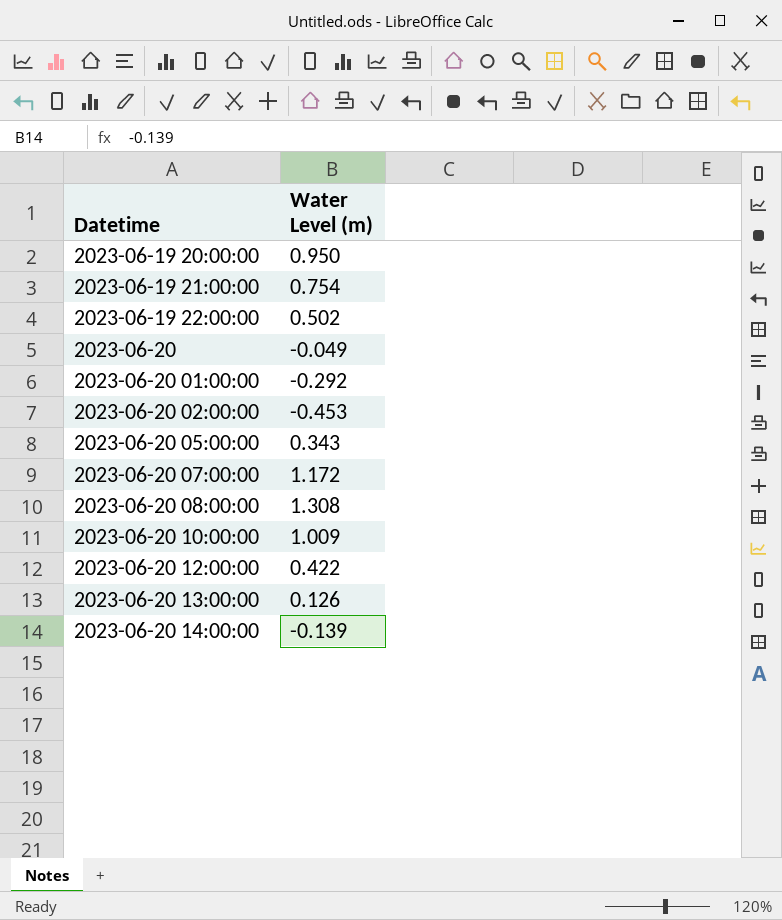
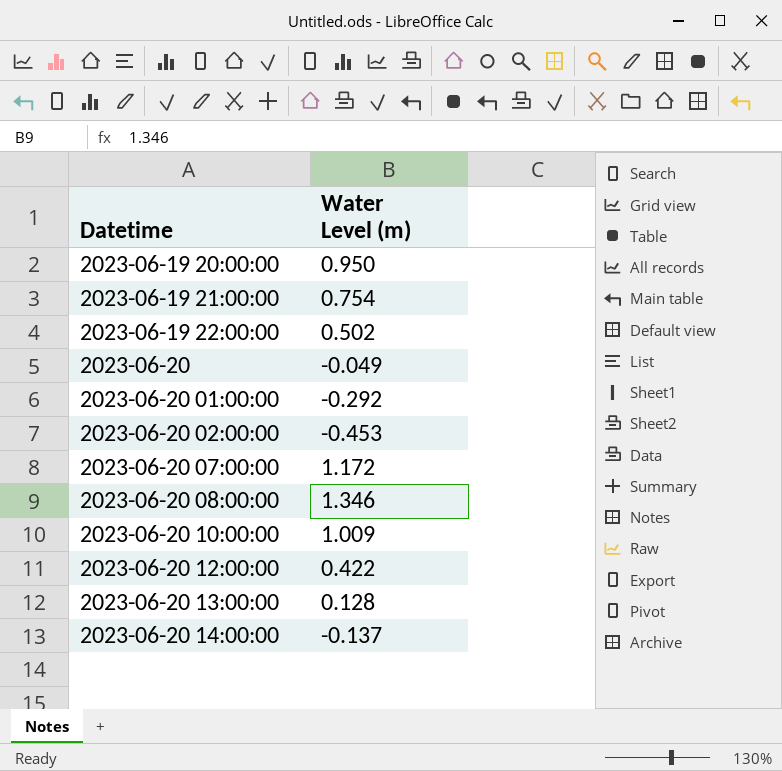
row 2023-06-20 05:00:00: 0.343 -> none
2023-06-20 08:00:00 | Water Level (m): 1.308 -> 1.346
2023-06-20 13:00:00 | Water Level (m): 0.126 -> 0.128
2023-06-20 14:00:00 | Water Level (m): -0.139 -> -0.137

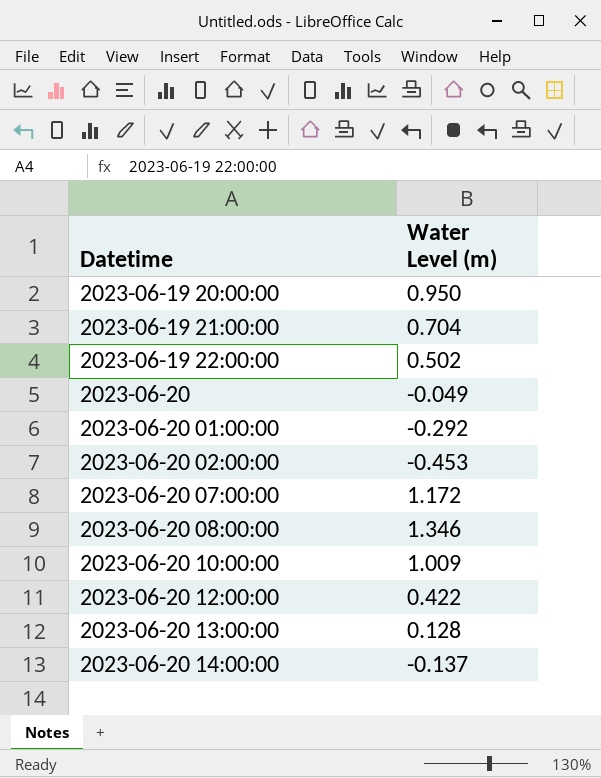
2023-06-19 21:00:00 | Water Level (m): 0.754 -> 0.704

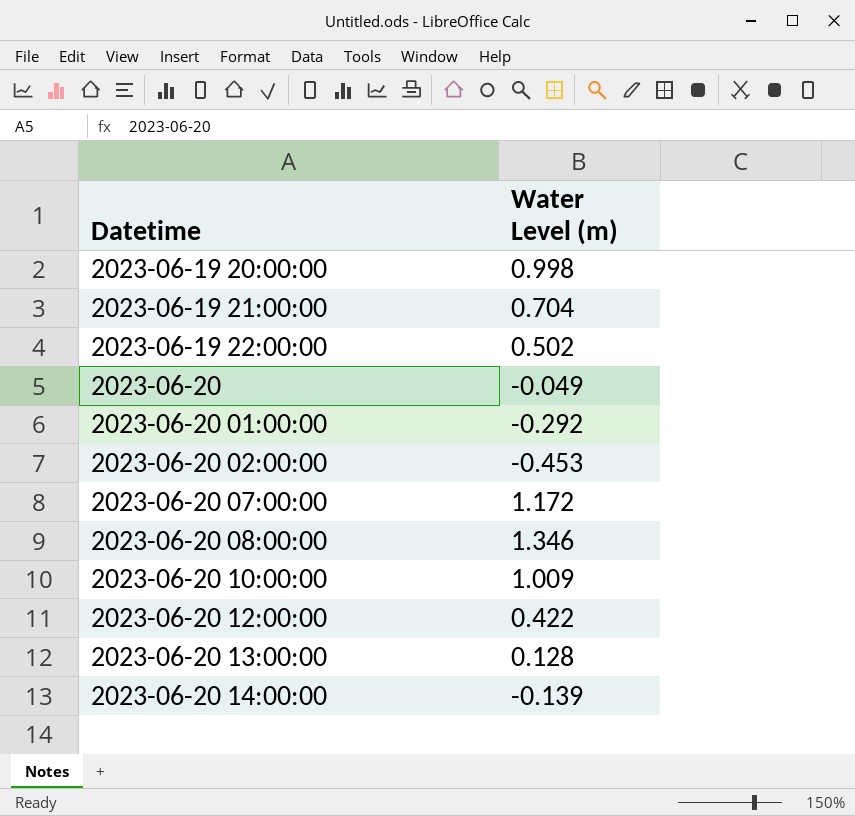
2023-06-19 20:00:00 | Water Level (m): 0.950 -> 0.998
2023-06-20 14:00:00 | Water Level (m): -0.137 -> -0.139

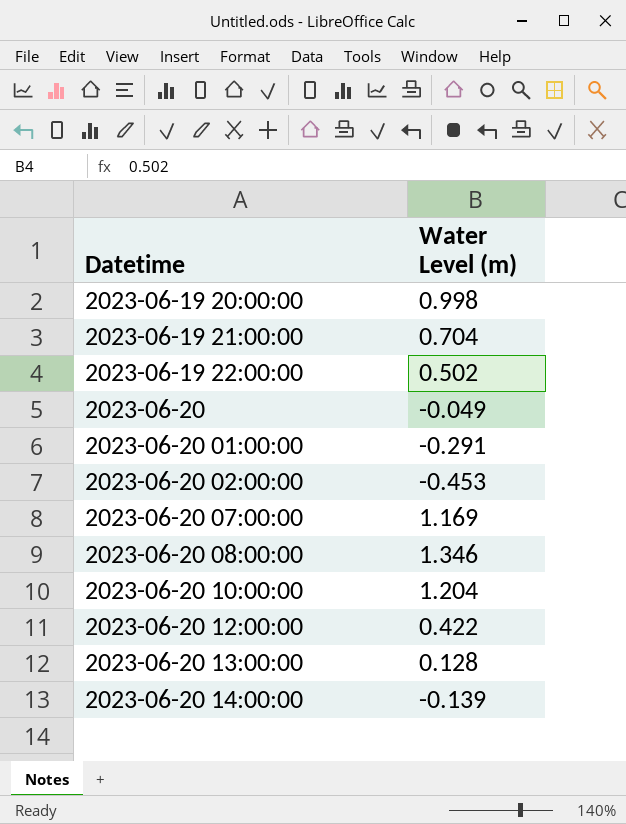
2023-06-20 01:00:00 | Water Level (m): -0.292 -> -0.291
2023-06-20 07:00:00 | Water Level (m): 1.172 -> 1.169
2023-06-20 10:00:00 | Water Level (m): 1.009 -> 1.204

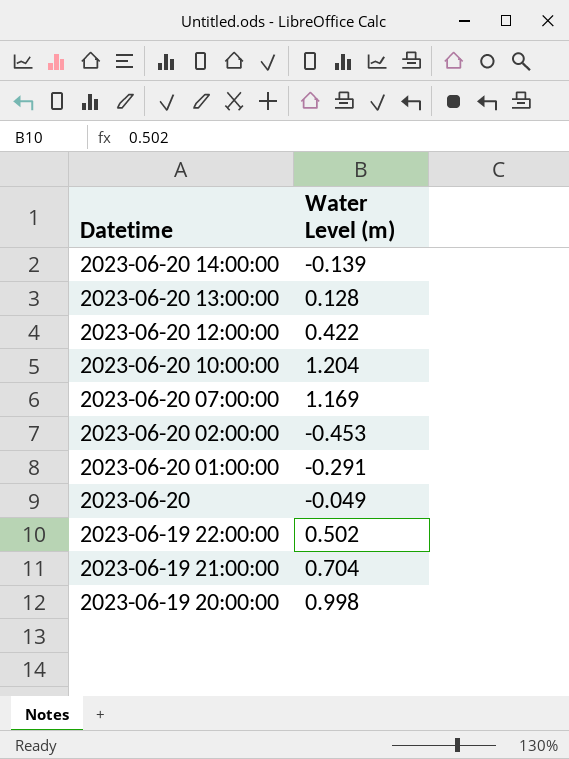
row order: Datetime ascending -> Datetime descending
row 2023-06-20 08:00:00: 1.346 -> none

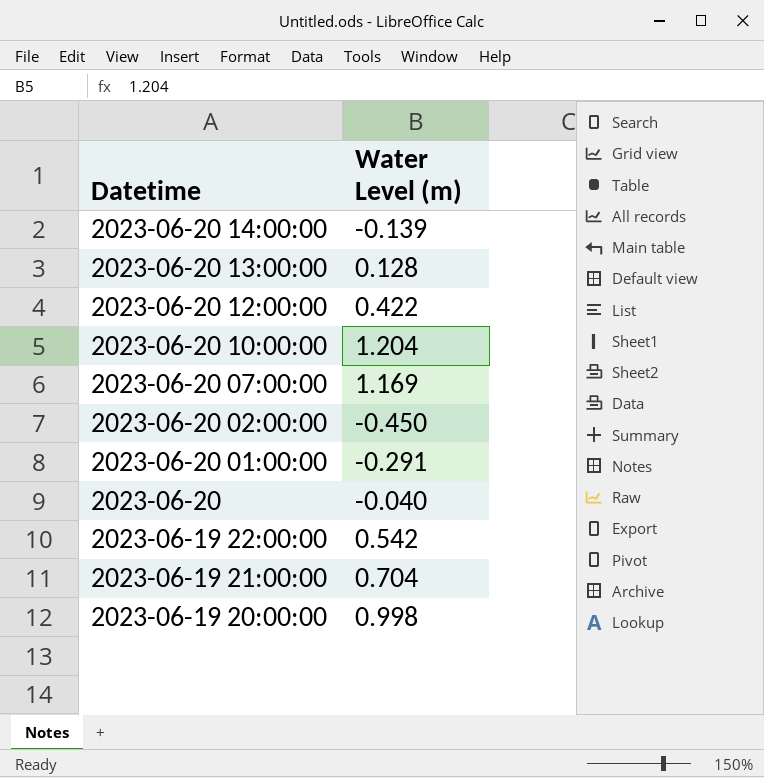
2023-06-20 02:00:00 | Water Level (m): -0.453 -> -0.450
2023-06-20 | Water Level (m): -0.049 -> -0.040
2023-06-19 22:00:00 | Water Level (m): 0.502 -> 0.542

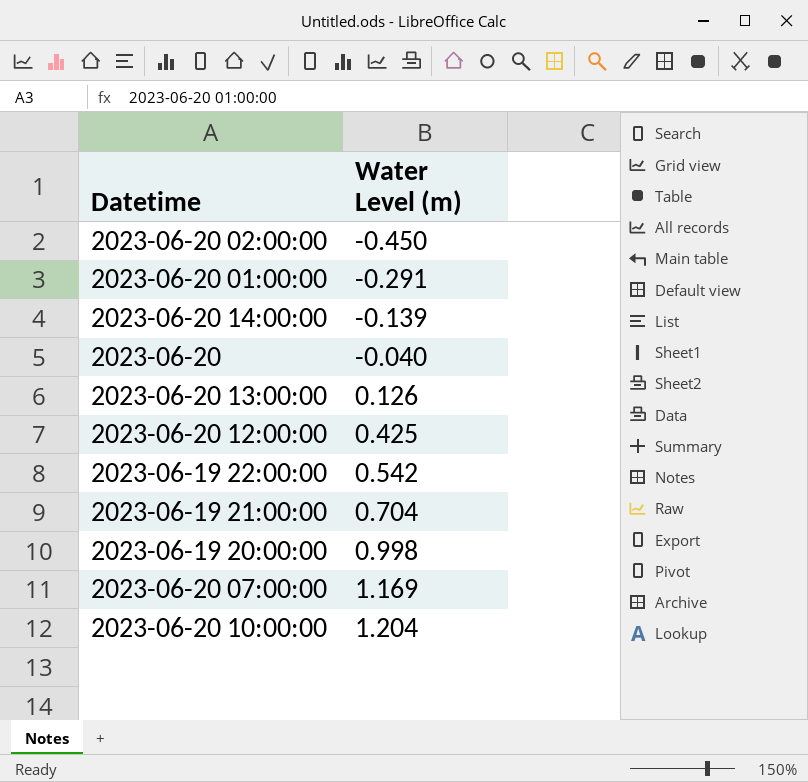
row order: Datetime descending -> Water Level (m) ascending
2023-06-20 13:00:00 | Water Level (m): 0.128 -> 0.126
2023-06-20 12:00:00 | Water Level (m): 0.422 -> 0.425

